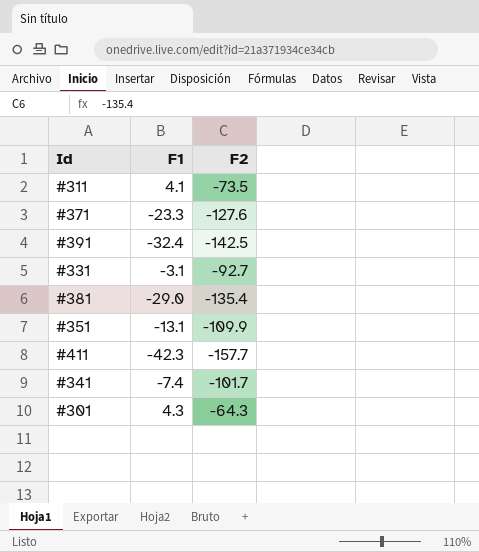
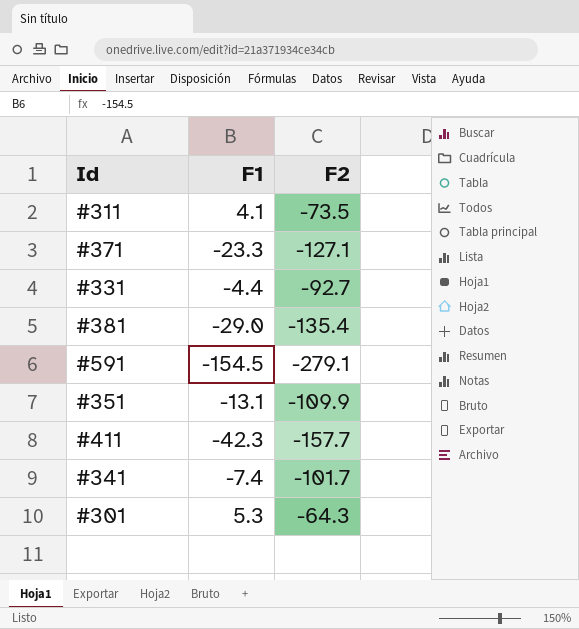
row #391: -32.4 | -142.5 -> none
#371 | F2: -127.6 -> -127.1
#331 | F1: -3.1 -> -4.4
row #591: none -> -154.5 | -279.1
#301 | F1: 4.3 -> 5.3

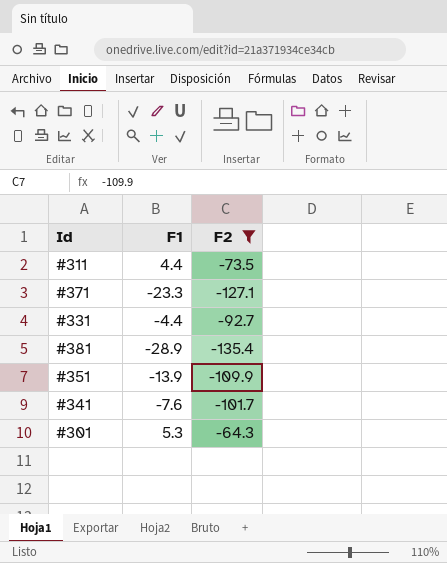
filter: none -> F2 >= -135.4
#311 | F1: 4.1 -> 4.4
#381 | F1: -29.0 -> -28.9
#351 | F1: -13.1 -> -13.9
#341 | F1: -7.4 -> -7.6

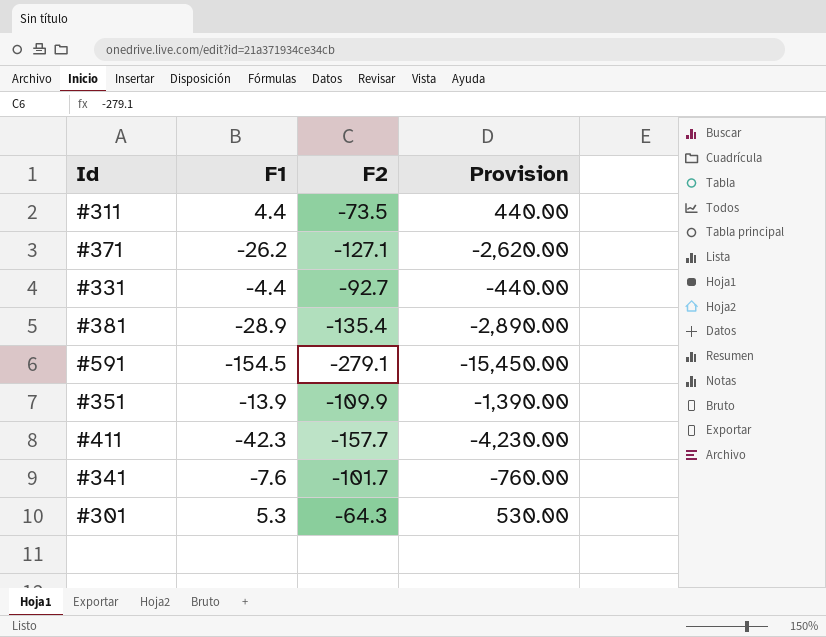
filter: F2 >= -135.4 -> none
column Provision | formula: none -> [F1] * 100
#371 | F1: -23.3 -> -26.2

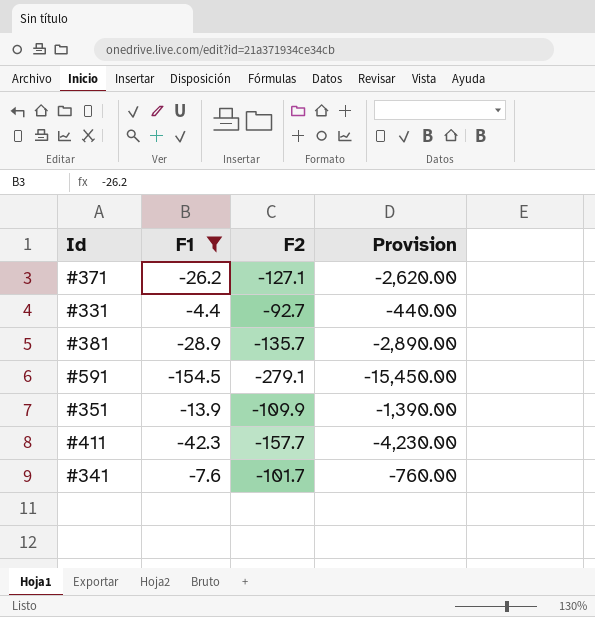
filter: none -> F1 <= -4.4
#381 | F2: -135.4 -> -135.7

